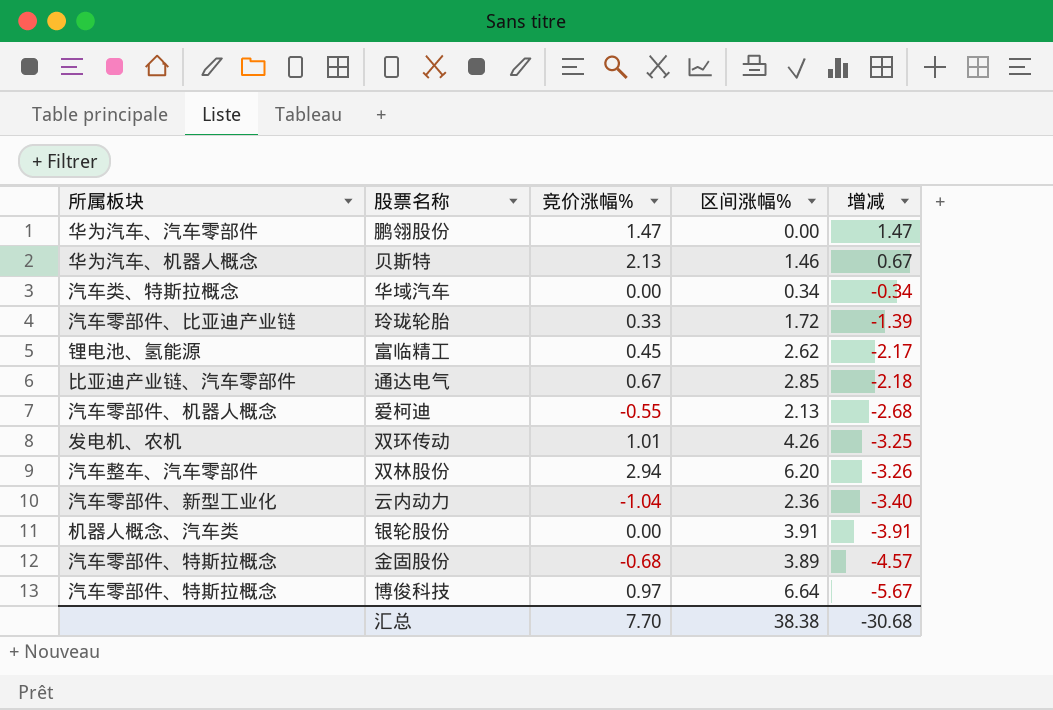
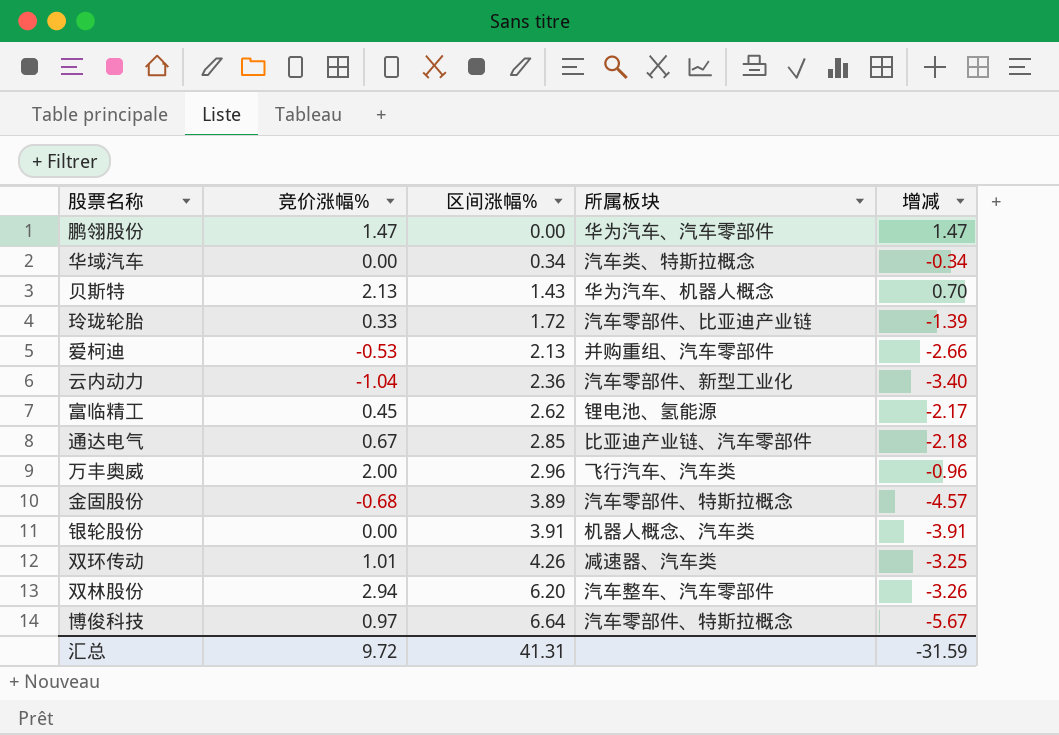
row order: 增减 descending -> 区间涨幅% ascending
column 所属板块 | position: 1 -> 4
贝斯特 | 区间涨幅%: 1.46 -> 1.43
贝斯特 | 增减: 0.67 -> 0.70
爱柯迪 | 竞价涨幅%: -0.55 -> -0.53
爱柯迪 | 所属板块: 汽车零部件、机器人概念 -> 并购重组、汽车零部件
爱柯迪 | 增减: -2.68 -> -2.66
row 万丰奥威: none -> 2.00 | 2.96 | 飞行汽车、汽车类 | -0.96
双环传动 | 所属板块: 发电机、农机 -> 减速器、汽车类
汇总 | 竞价涨幅%: 7.70 -> 9.72
汇总 | 区间涨幅%: 38.38 -> 41.31
汇总 | 增减: -30.68 -> -31.59

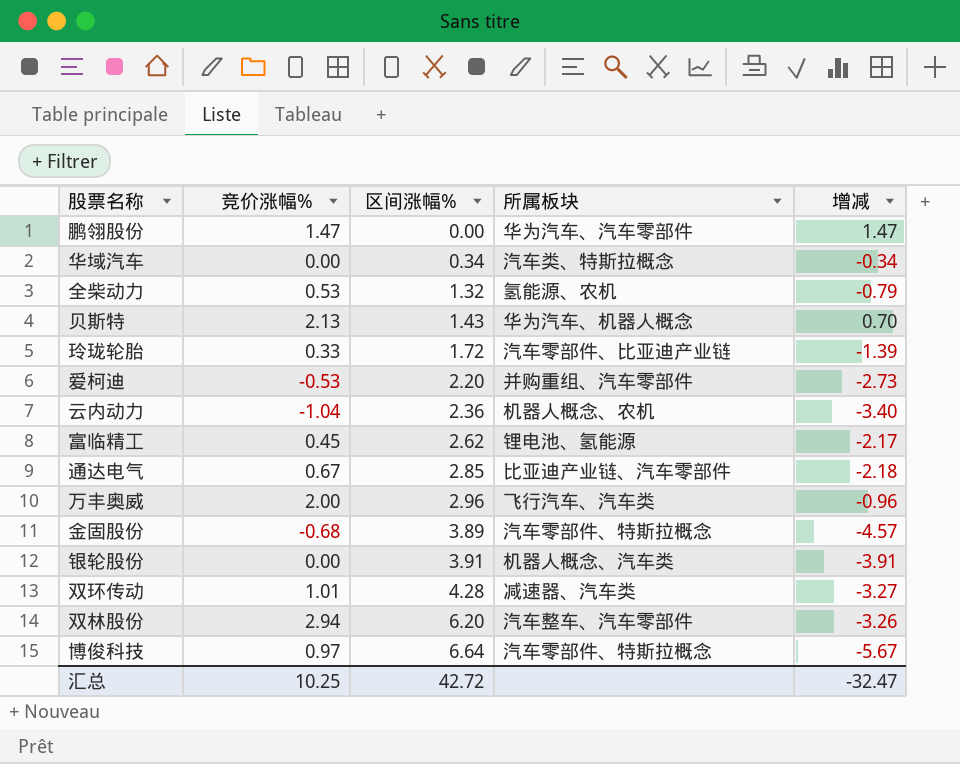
row 全柴动力: none -> 0.53 | 1.32 | 氢能源、农机 | -0.79
爱柯迪 | 区间涨幅%: 2.13 -> 2.20
爱柯迪 | 增减: -2.66 -> -2.73
云内动力 | 所属板块: 汽车零部件、新型工业化 -> 机器人概念、农机
双环传动 | 区间涨幅%: 4.26 -> 4.28
双环传动 | 增减: -3.25 -> -3.27
汇总 | 竞价涨幅%: 9.72 -> 10.25
汇总 | 区间涨幅%: 41.31 -> 42.72
汇总 | 增减: -31.59 -> -32.47

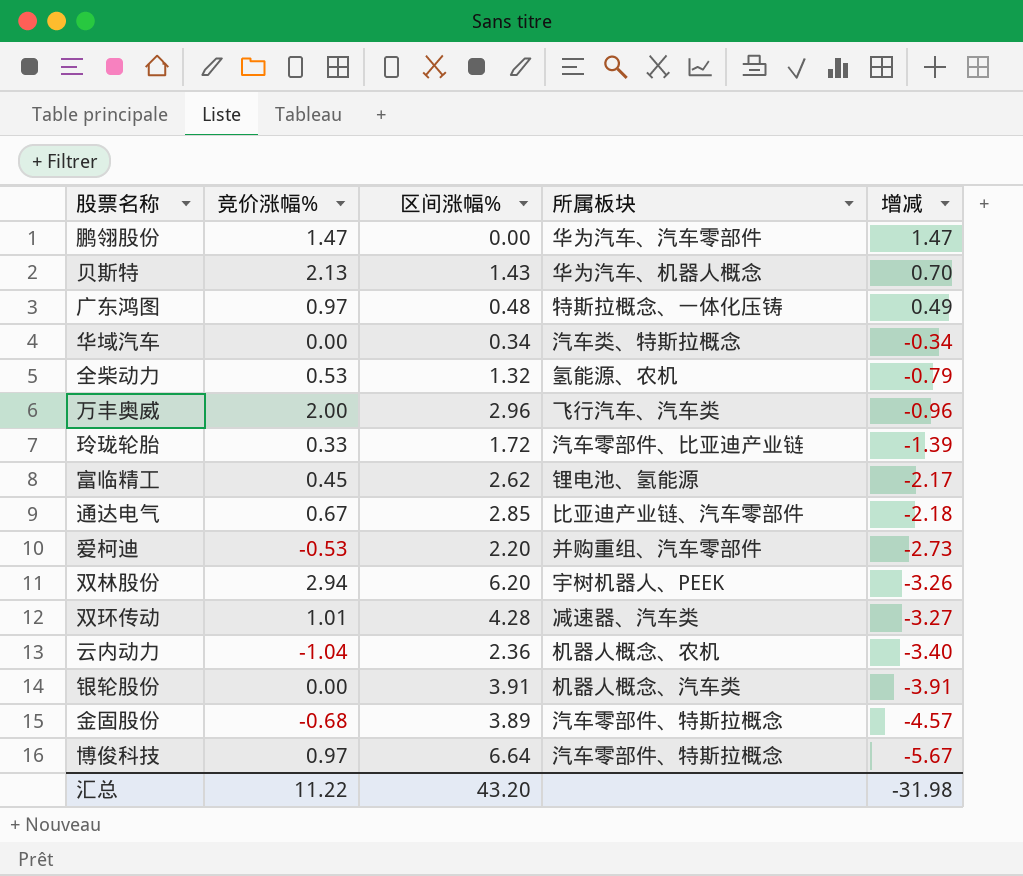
row order: 区间涨幅% ascending -> 增减 descending
row 广东鸿图: none -> 0.97 | 0.48 | 特斯拉概念、一体化压铸 | 0.49
双林股份 | 所属板块: 汽车整车、汽车零部件 -> 宇树机器人、PEEK
汇总 | 竞价涨幅%: 10.25 -> 11.22
汇总 | 区间涨幅%: 42.72 -> 43.20
汇总 | 增减: -32.47 -> -31.98

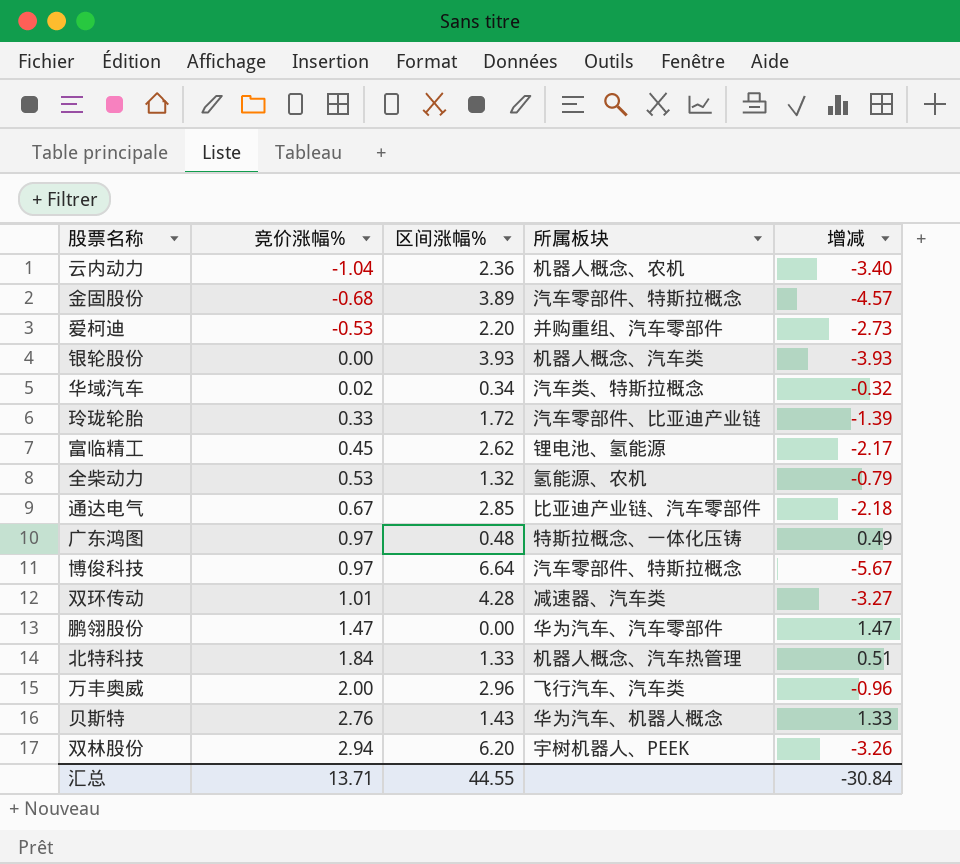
row order: 增减 descending -> 竞价涨幅% ascending
银轮股份 | 区间涨幅%: 3.91 -> 3.93
银轮股份 | 增减: -3.91 -> -3.93
华域汽车 | 竞价涨幅%: 0.00 -> 0.02
华域汽车 | 增减: -0.34 -> -0.32
row 北特科技: none -> 1.84 | 1.33 | 机器人概念、汽车热管理 | 0.51
贝斯特 | 竞价涨幅%: 2.13 -> 2.76
贝斯特 | 增减: 0.70 -> 1.33
汇总 | 竞价涨幅%: 11.22 -> 13.71
汇总 | 区间涨幅%: 43.20 -> 44.55
汇总 | 增减: -31.98 -> -30.84

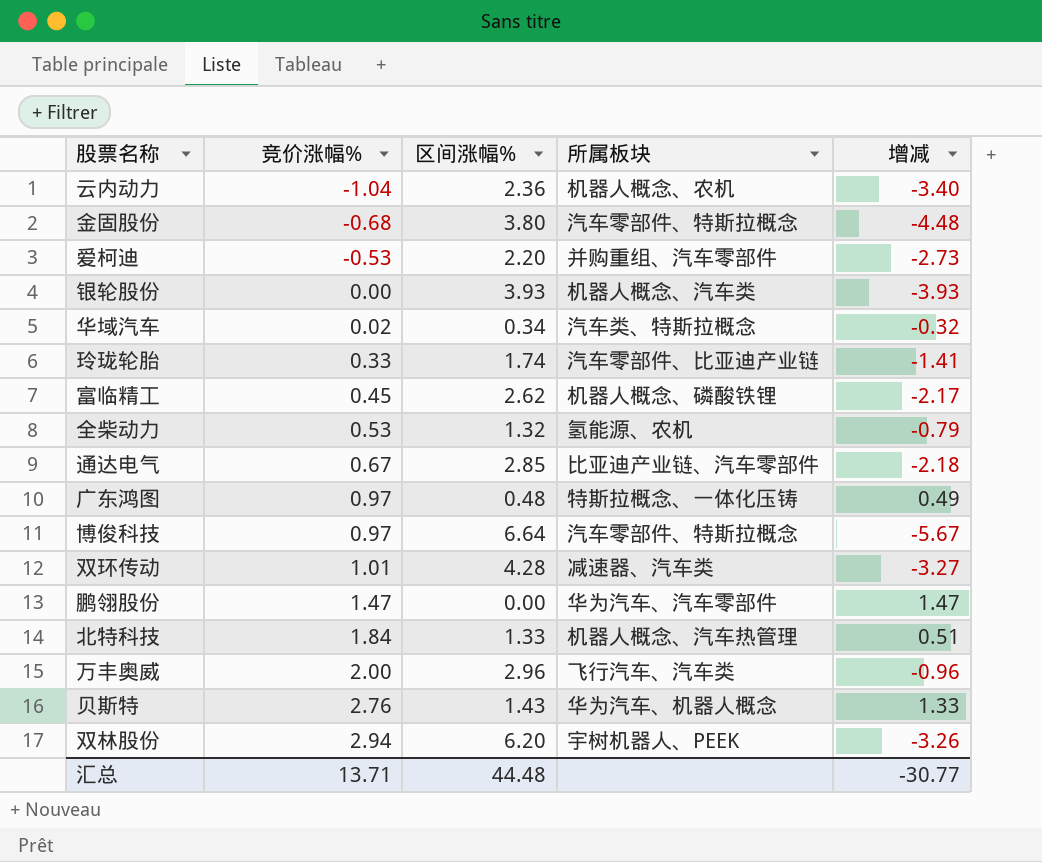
金固股份 | 区间涨幅%: 3.89 -> 3.80
金固股份 | 增减: -4.57 -> -4.48
玲珑轮胎 | 区间涨幅%: 1.72 -> 1.74
玲珑轮胎 | 增减: -1.39 -> -1.41
富临精工 | 所属板块: 锂电池、氢能源 -> 机器人概念、磷酸铁锂
汇总 | 区间涨幅%: 44.55 -> 44.48
汇总 | 增减: -30.84 -> -30.77

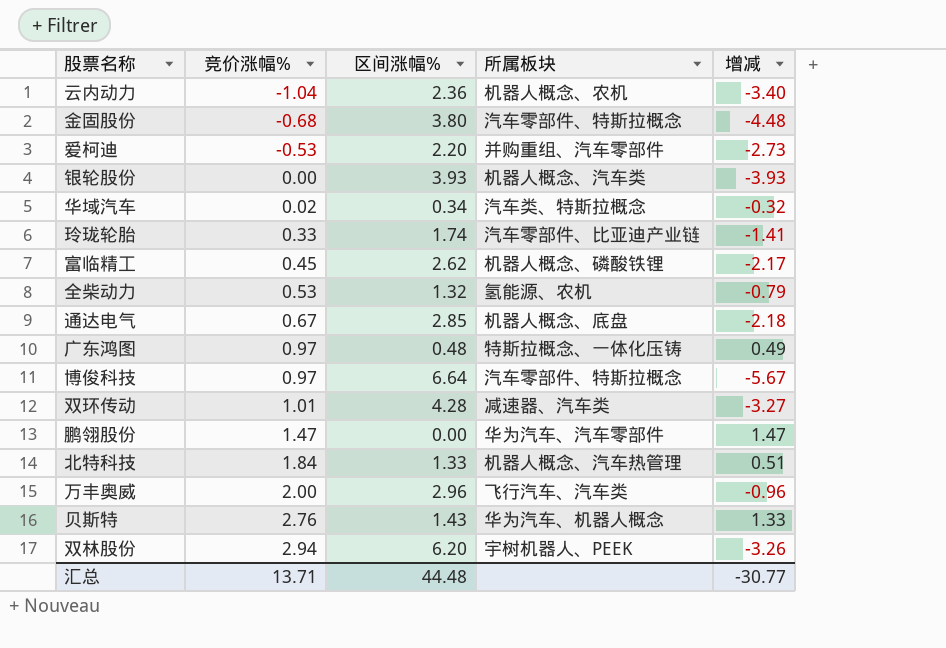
通达电气 | 所属板块: 比亚迪产业链、汽车零部件 -> 机器人概念、底盘

